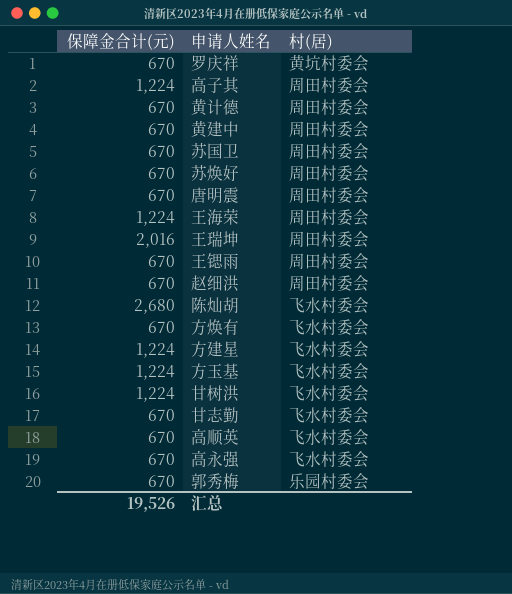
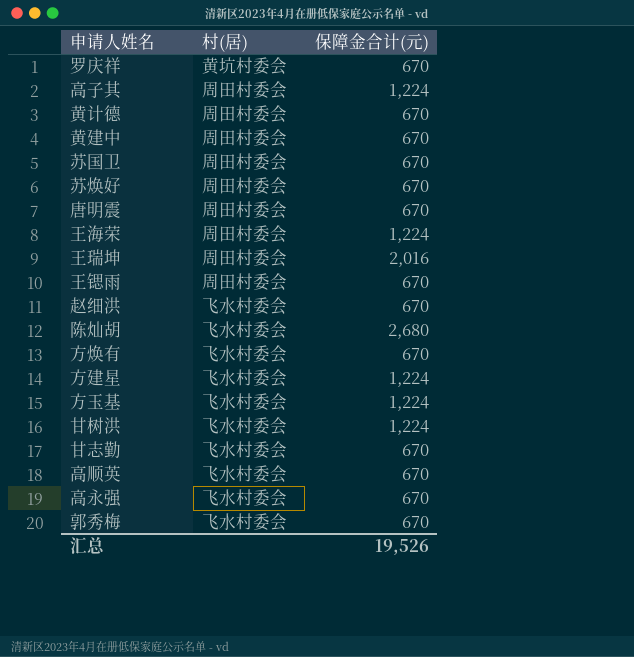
column 保障金合计(元) | position: 1 -> 3
赵细洪 | 村(居): 周田村委会 -> 飞水村委会
郭秀梅 | 村(居): 乐园村委会 -> 飞水村委会

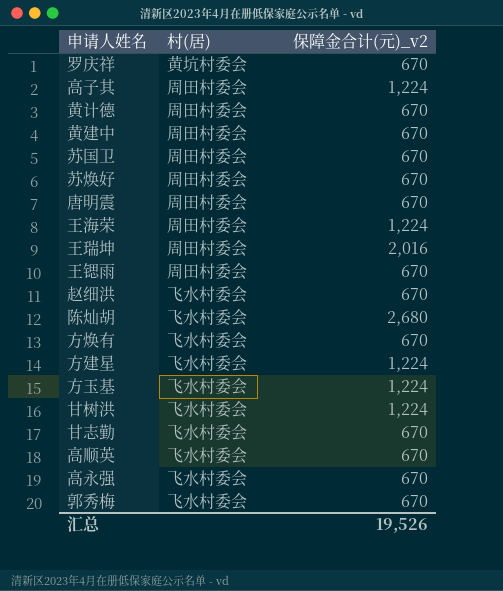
column name: 保障金合计(元) -> 保障金合计(元)_v2

